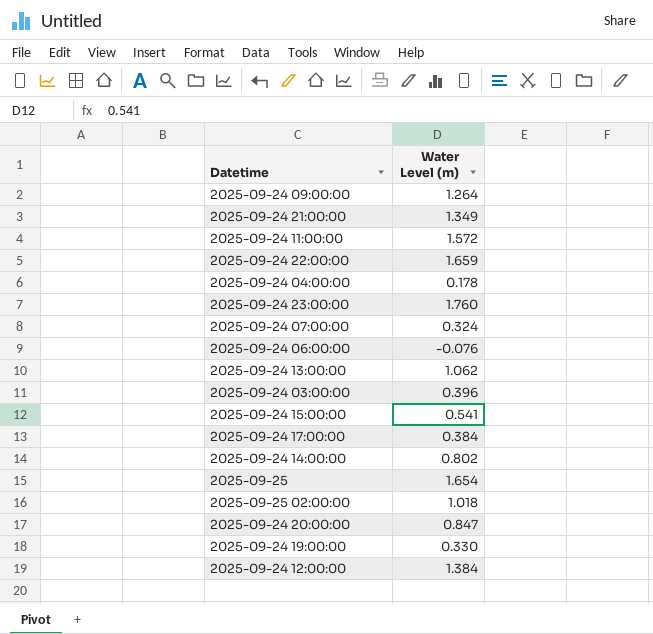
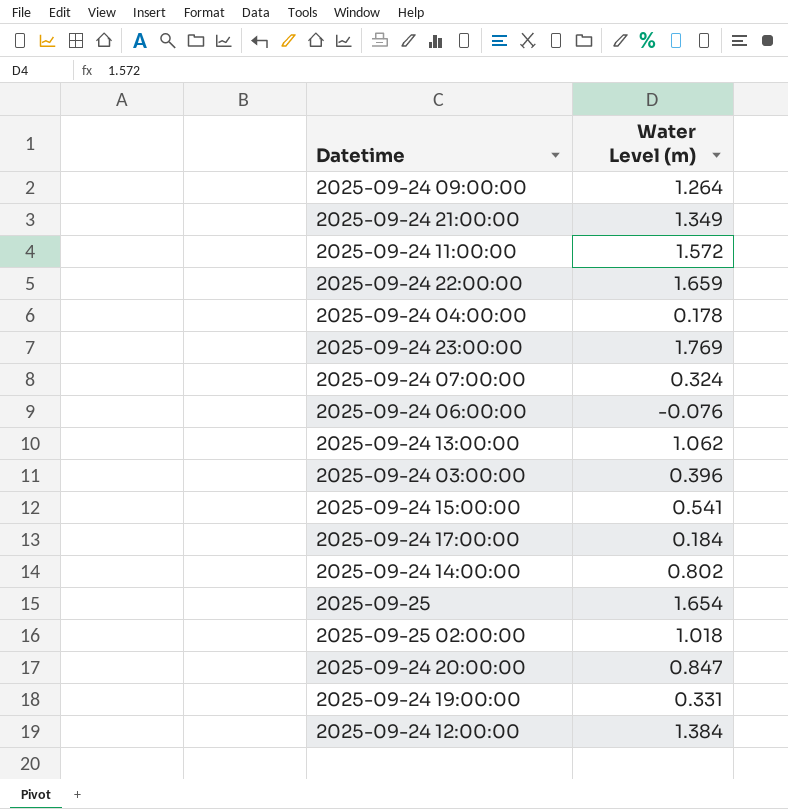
2025-09-24 23:00:00 | Water Level (m): 1.760 -> 1.769
2025-09-24 17:00:00 | Water Level (m): 0.384 -> 0.184
2025-09-24 19:00:00 | Water Level (m): 0.330 -> 0.331

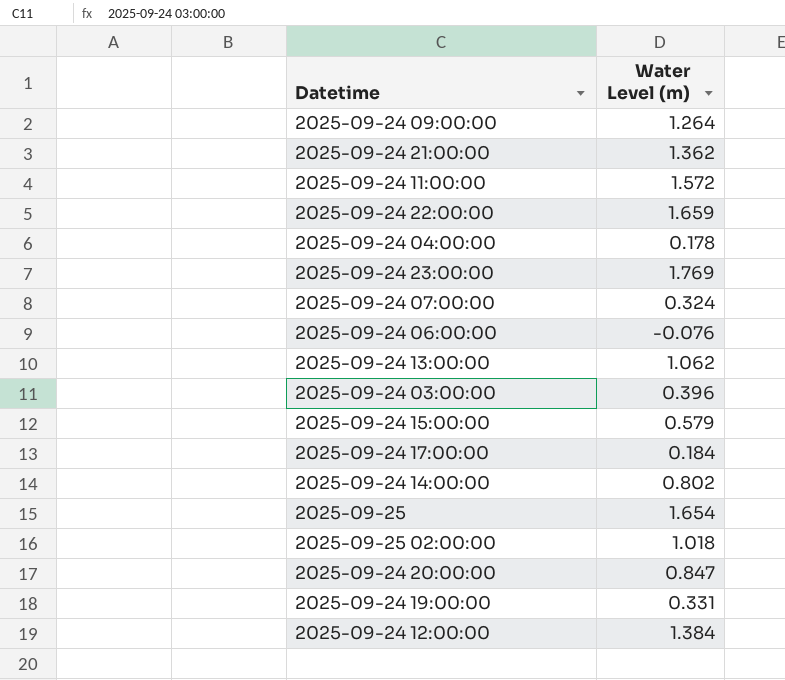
2025-09-24 21:00:00 | Water Level (m): 1.349 -> 1.362
2025-09-24 15:00:00 | Water Level (m): 0.541 -> 0.579

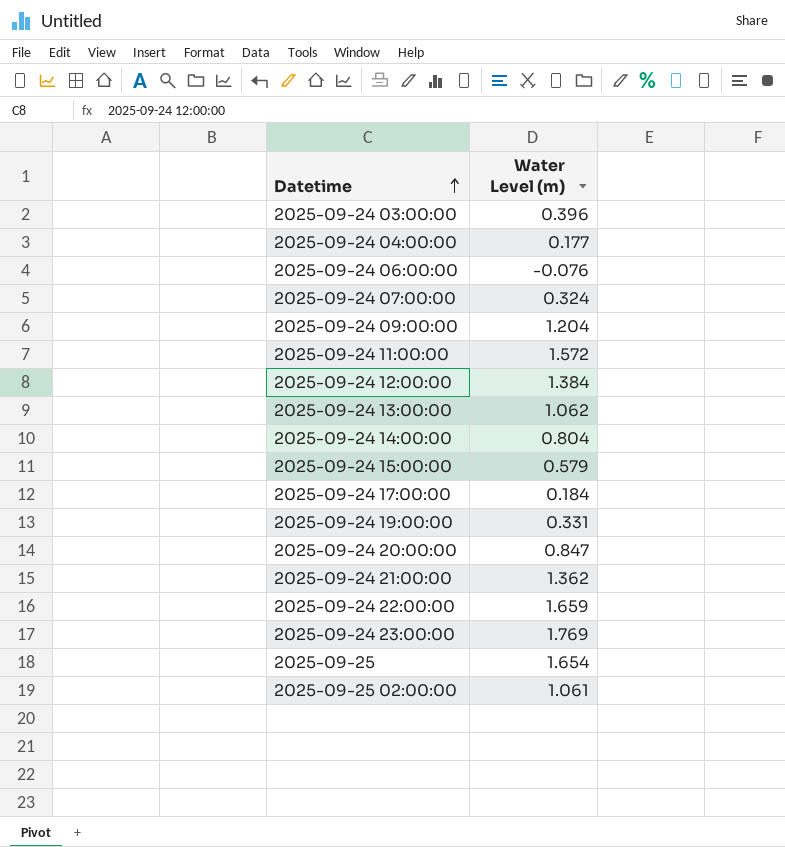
row order: none -> Datetime ascending
2025-09-24 04:00:00 | Water Level (m): 0.178 -> 0.177
2025-09-24 09:00:00 | Water Level (m): 1.264 -> 1.204
2025-09-24 14:00:00 | Water Level (m): 0.802 -> 0.804
2025-09-25 02:00:00 | Water Level (m): 1.018 -> 1.061

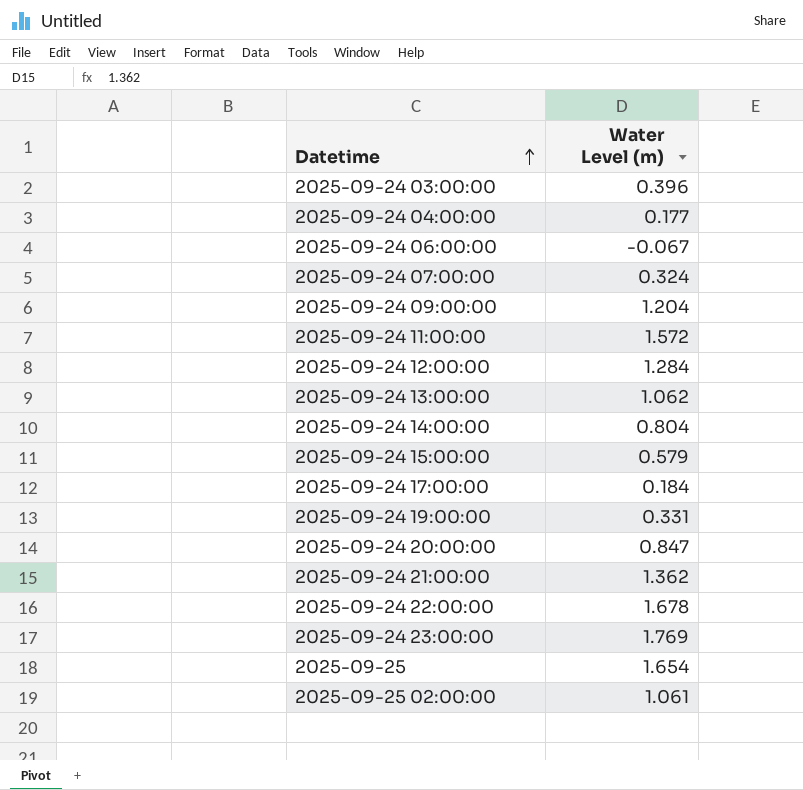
2025-09-24 06:00:00 | Water Level (m): -0.076 -> -0.067
2025-09-24 12:00:00 | Water Level (m): 1.384 -> 1.284
2025-09-24 22:00:00 | Water Level (m): 1.659 -> 1.678

